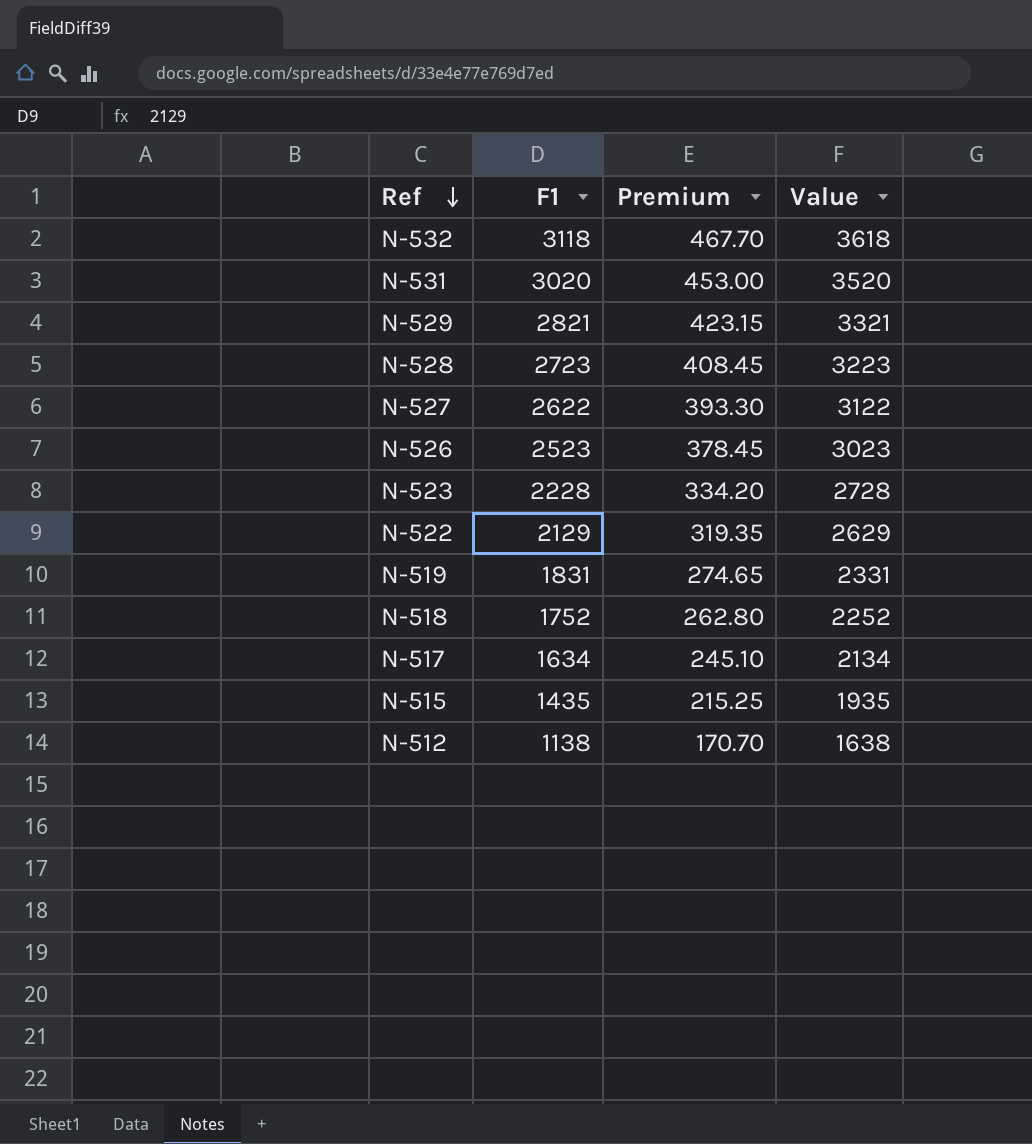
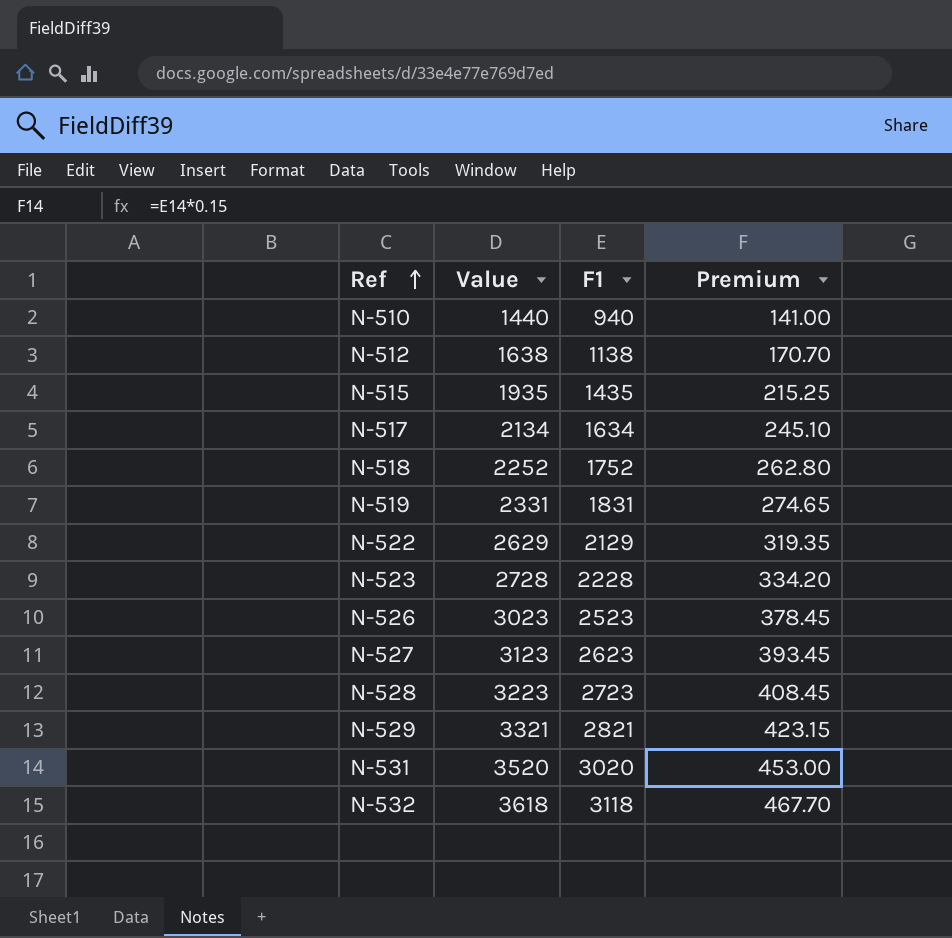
row order: Ref descending -> Ref ascending
column Value | position: 4 -> 2
row N-510: none -> 1440 | 940 | 141.00
N-527 | Value: 3122 -> 3123
N-527 | F1: 2622 -> 2623
N-527 | Premium: 393.30 -> 393.45

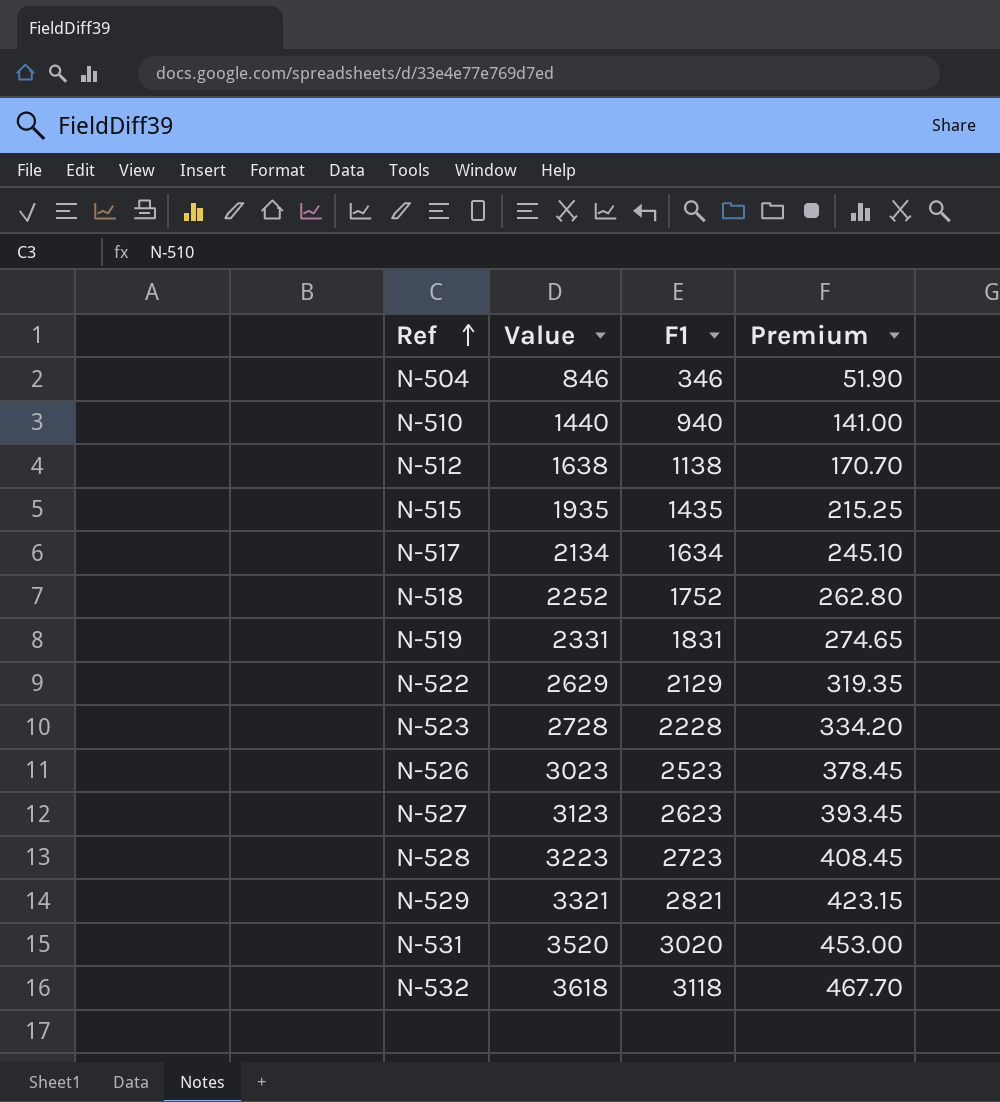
row N-504: none -> 846 | 346 | 51.90

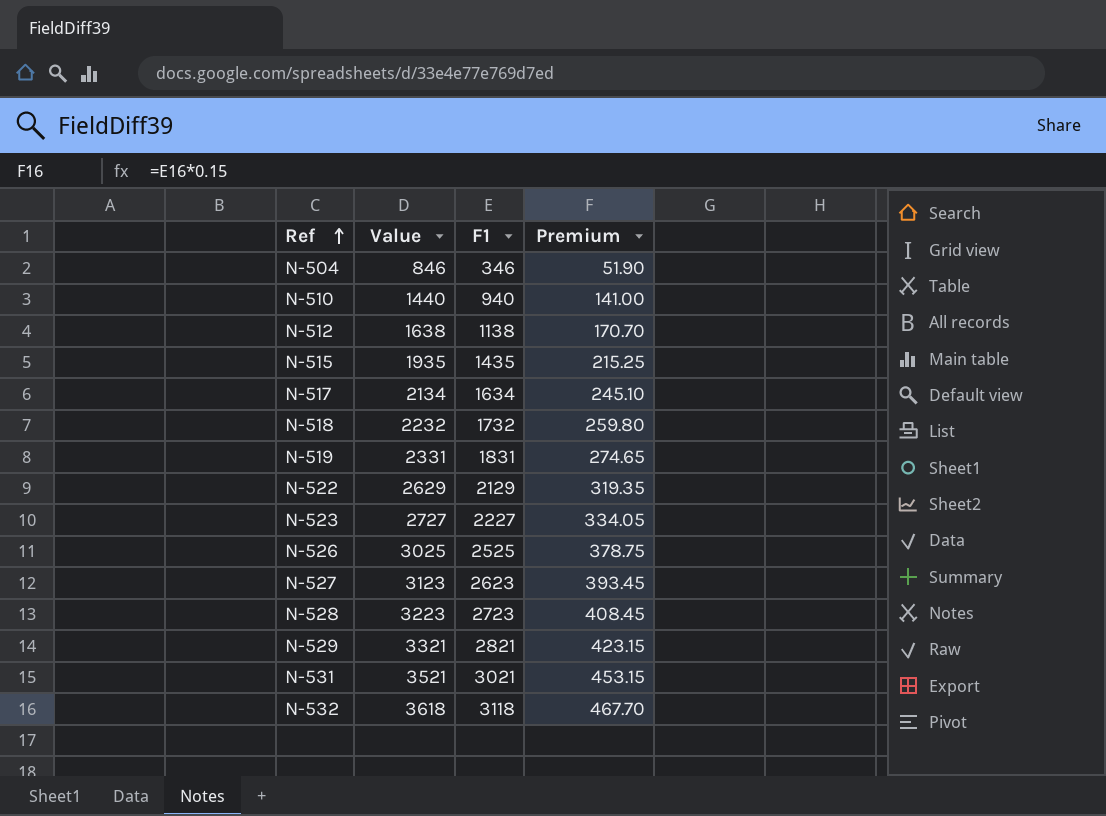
N-518 | Value: 2252 -> 2232
N-518 | F1: 1752 -> 1732
N-518 | Premium: 262.80 -> 259.80
N-523 | Value: 2728 -> 2727
N-523 | F1: 2228 -> 2227
N-523 | Premium: 334.20 -> 334.05
N-526 | Value: 3023 -> 3025
N-526 | F1: 2523 -> 2525
N-526 | Premium: 378.45 -> 378.75
N-531 | Value: 3520 -> 3521
N-531 | F1: 3020 -> 3021
N-531 | Premium: 453.00 -> 453.15

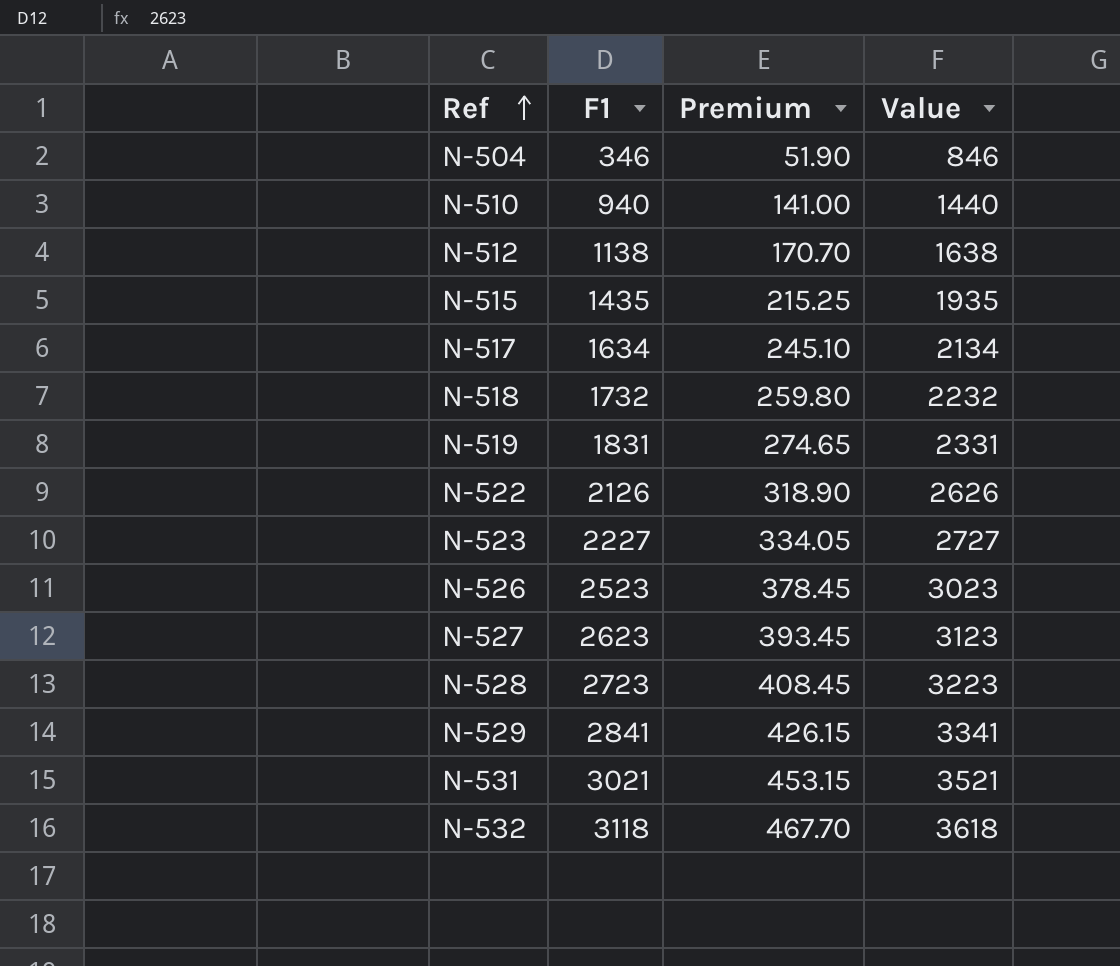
column Value | position: 2 -> 4
N-522 | F1: 2129 -> 2126
N-522 | Premium: 319.35 -> 318.90
N-522 | Value: 2629 -> 2626
N-526 | F1: 2525 -> 2523
N-526 | Premium: 378.75 -> 378.45
N-526 | Value: 3025 -> 3023
N-529 | F1: 2821 -> 2841
N-529 | Premium: 423.15 -> 426.15
N-529 | Value: 3321 -> 3341

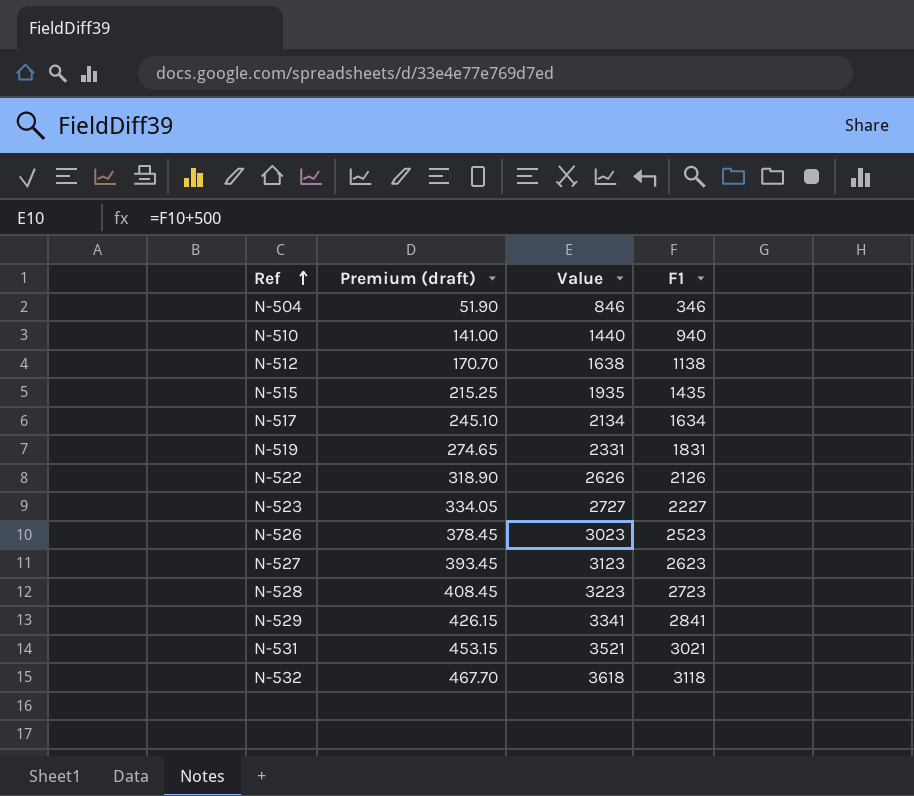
column name: Premium -> Premium (draft)
column F1 | position: 2 -> 4
row N-518: 1732 | 259.80 | 2232 -> none

